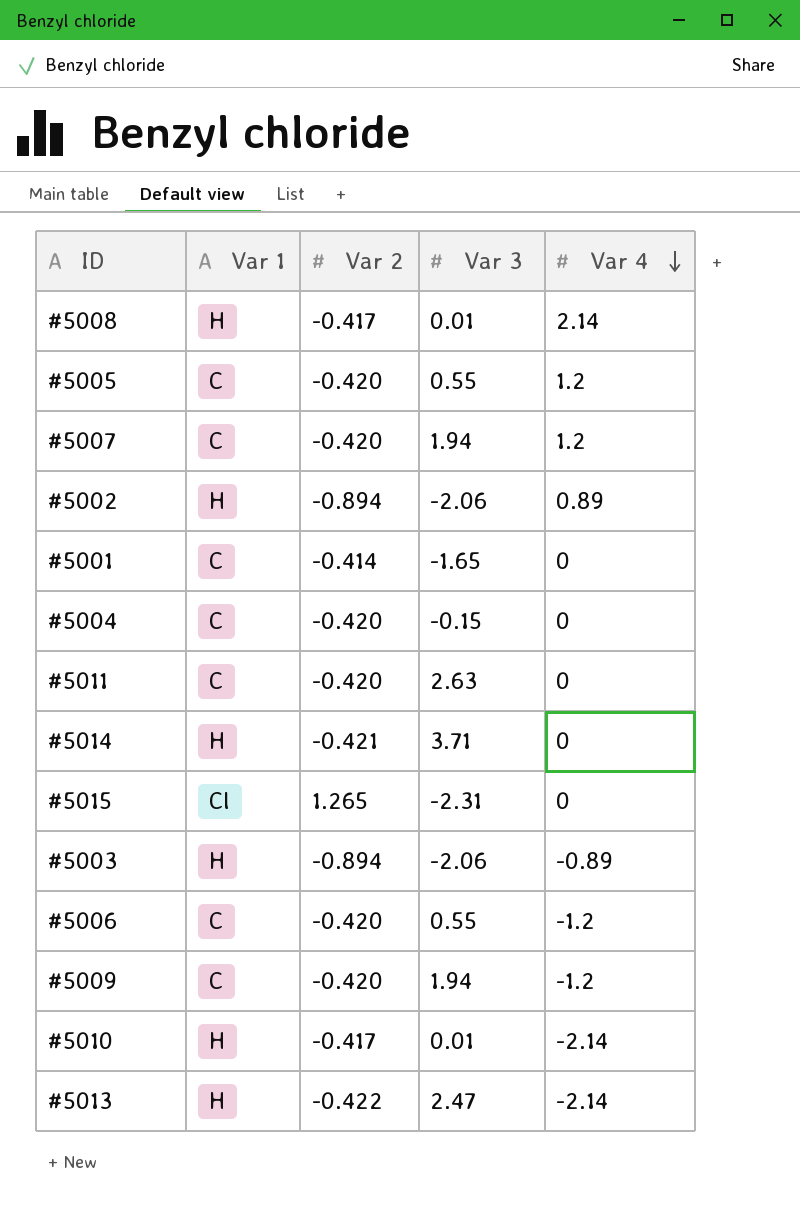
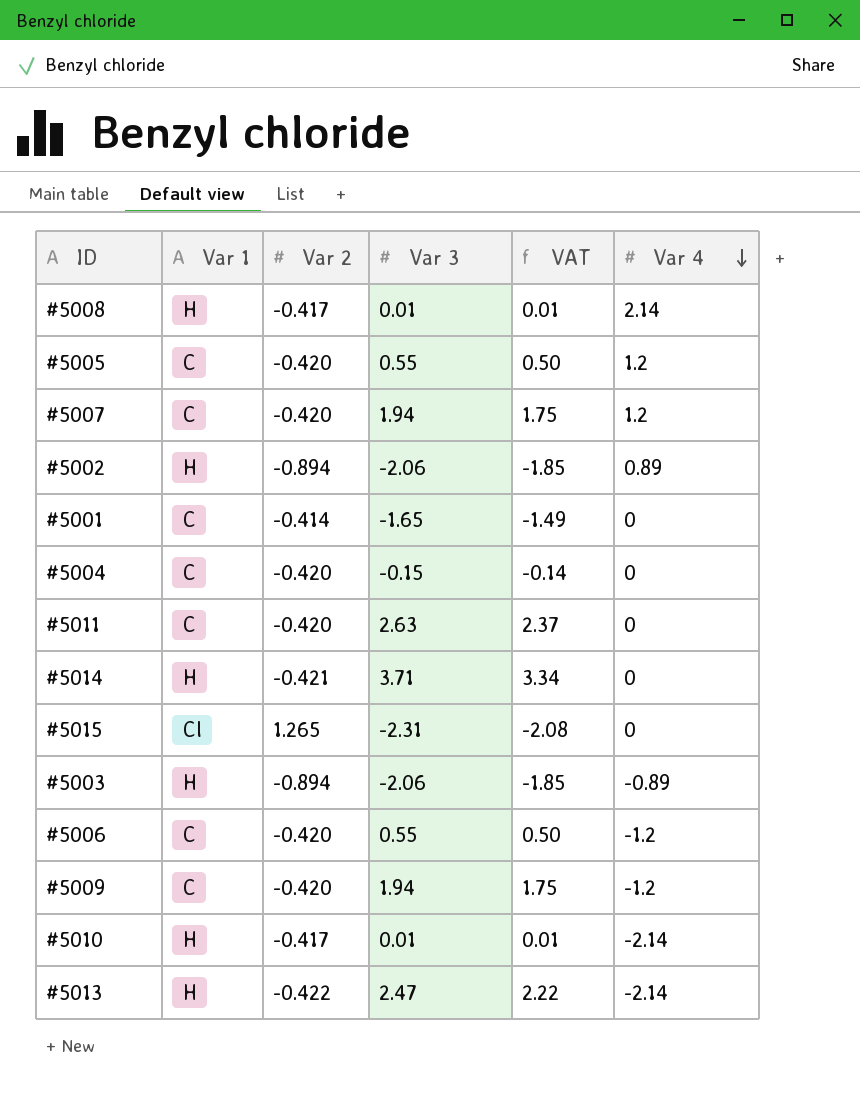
column VAT | formula: none -> [Var 3] * 0.9

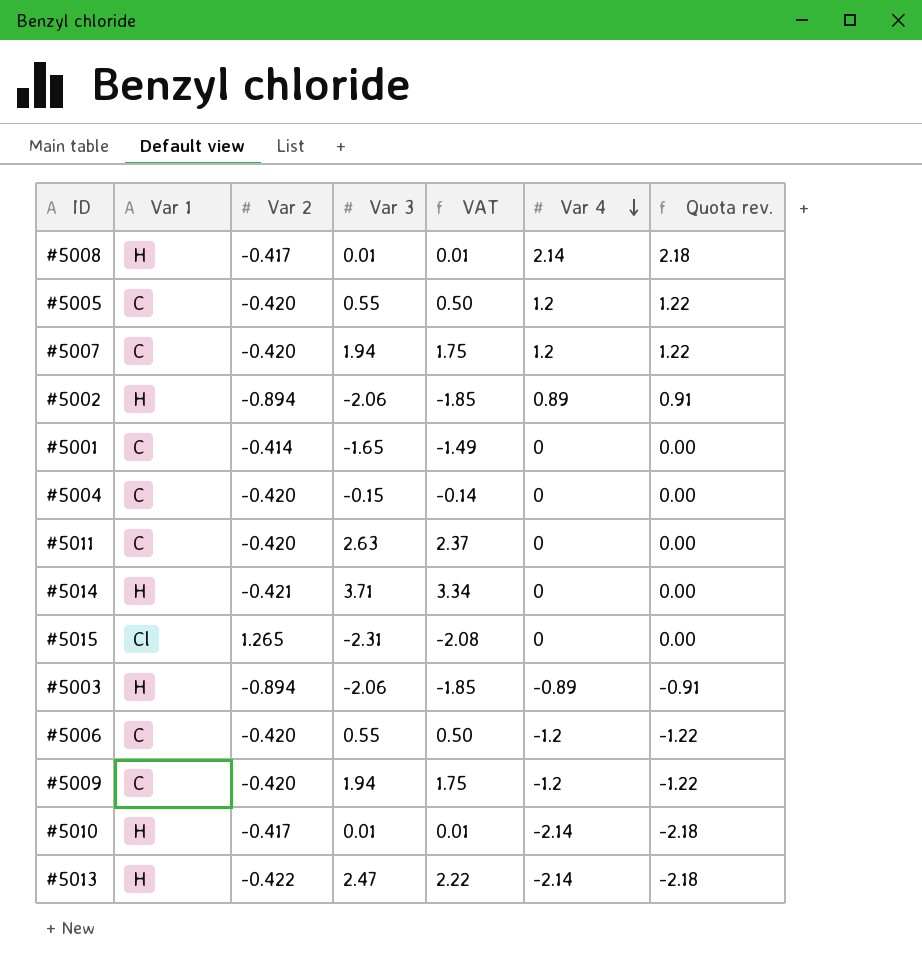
column Quota rev. | formula: none -> [Var 4] * 1.02

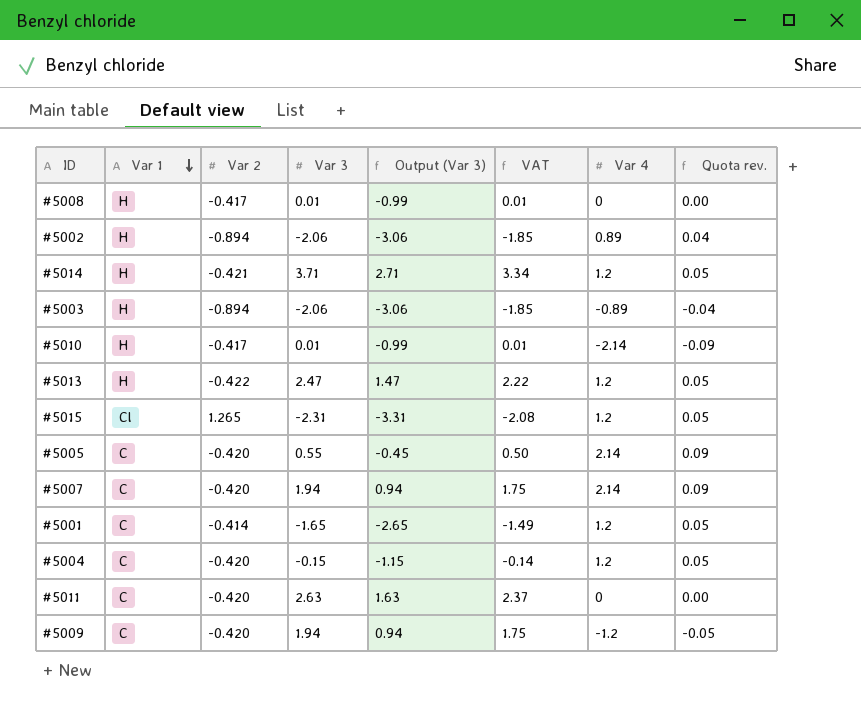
row order: Var 4 descending -> Var 1 descending
column Output (Var 3) | formula: none -> [Var 3] - 1
column Quota rev. | formula: [Var 4] * 1.02 -> [Var 4] * 0.04
row #5006: C | -0.420 | 0.55 | 0.50 | -1.2 | -1.22 -> none
#5008 | Var 4: 2.14 -> 0
#5014 | Var 4: 0 -> 1.2
#5013 | Var 4: -2.14 -> 1.2
#5015 | Var 4: 0 -> 1.2
#5005 | Var 4: 1.2 -> 2.14
#5007 | Var 4: 1.2 -> 2.14
#5001 | Var 4: 0 -> 1.2
#5004 | Var 4: 0 -> 1.2

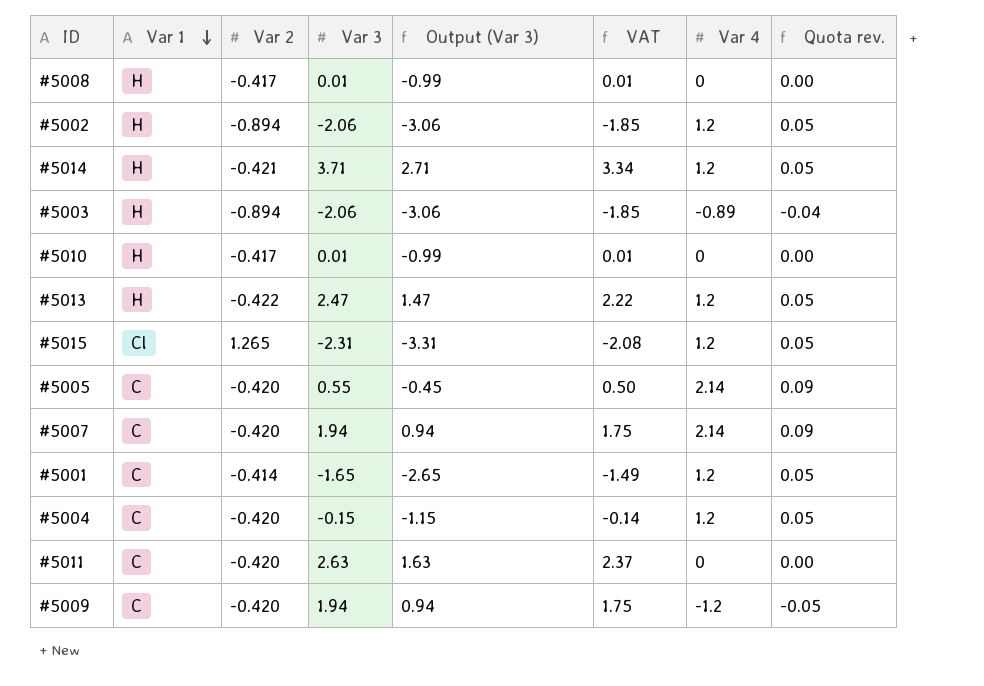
#5002 | Var 4: 0.89 -> 1.2
#5002 | Quota rev.: 0.04 -> 0.05
#5010 | Var 4: -2.14 -> 0
#5010 | Quota rev.: -0.09 -> 0.00

